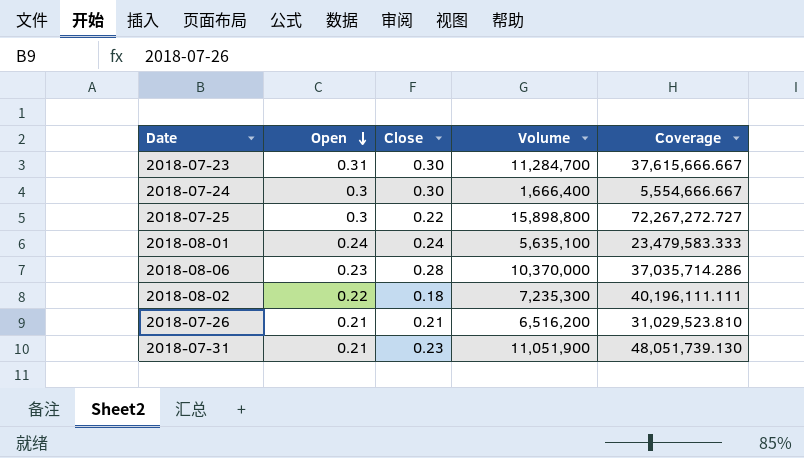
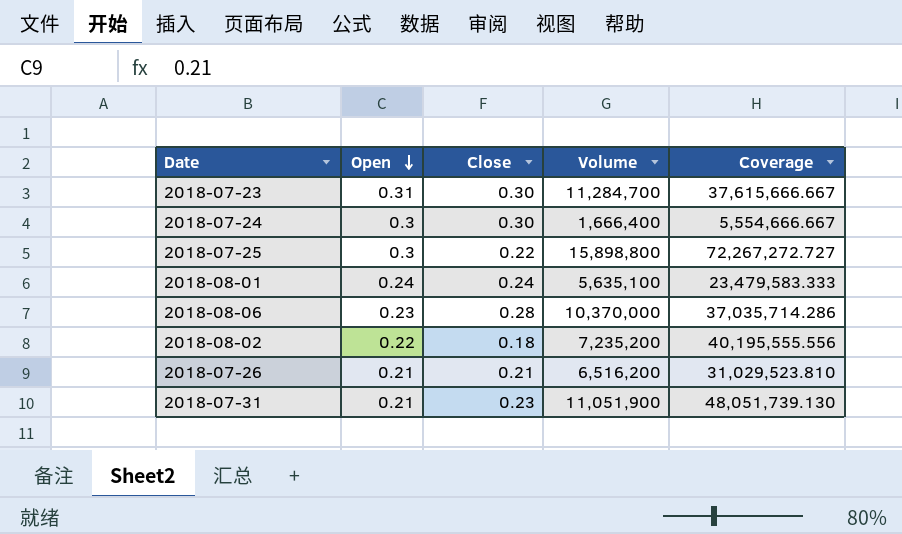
2018-08-02 | Volume: 7,235,300 -> 7,235,200
2018-08-02 | Coverage: 40,196,111.111 -> 40,195,555.556

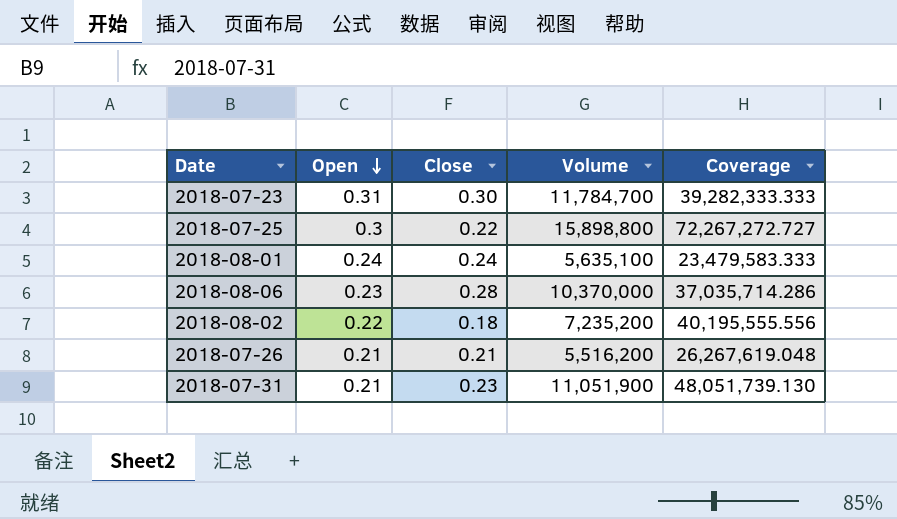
row 2018-07-24: 0.3 | 0.30 | 1,666,400 | 5,554,666.667 -> none
2018-07-23 | Volume: 11,284,700 -> 11,784,700
2018-07-23 | Coverage: 37,615,666.667 -> 39,282,333.333
2018-07-26 | Volume: 6,516,200 -> 5,516,200
2018-07-26 | Coverage: 31,029,523.810 -> 26,267,619.048

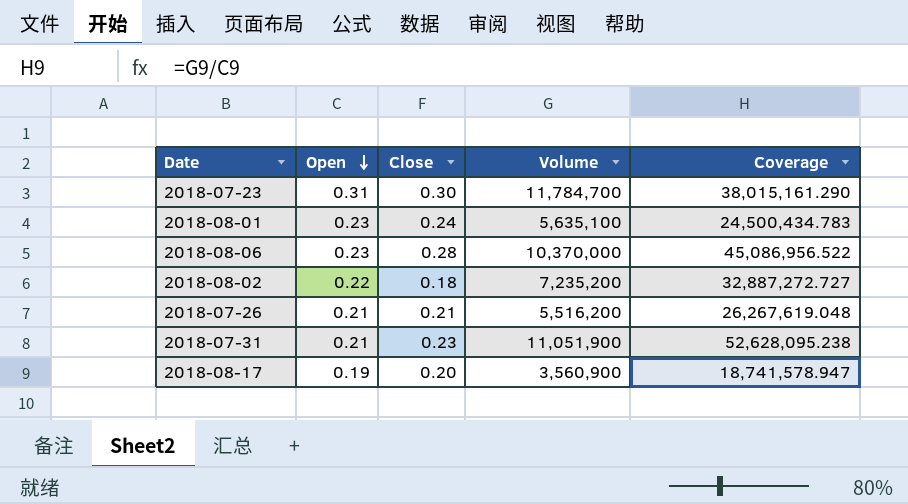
column Coverage | formula: [Volume] / [Close] -> [Volume] / [Open]
row 2018-07-25: 0.3 | 0.22 | 15,898,800 | 72,267,272.727 -> none
2018-08-01 | Open: 0.24 -> 0.23
row 2018-08-17: none -> 0.19 | 0.20 | 3,560,900 | 18,741,578.947

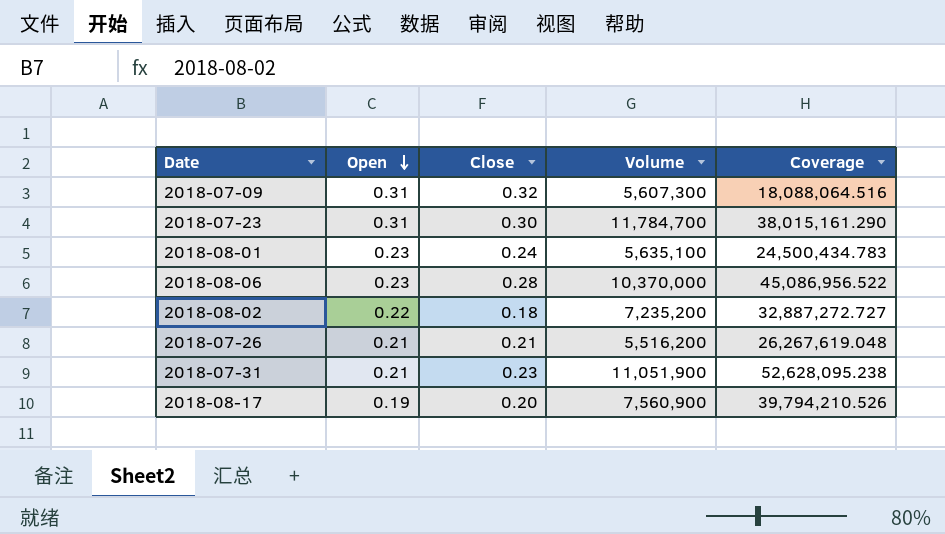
row 2018-07-09: none -> 0.31 | 0.32 | 5,607,300 | 18,088,064.516
2018-08-17 | Volume: 3,560,900 -> 7,560,900
2018-08-17 | Coverage: 18,741,578.947 -> 39,794,210.526

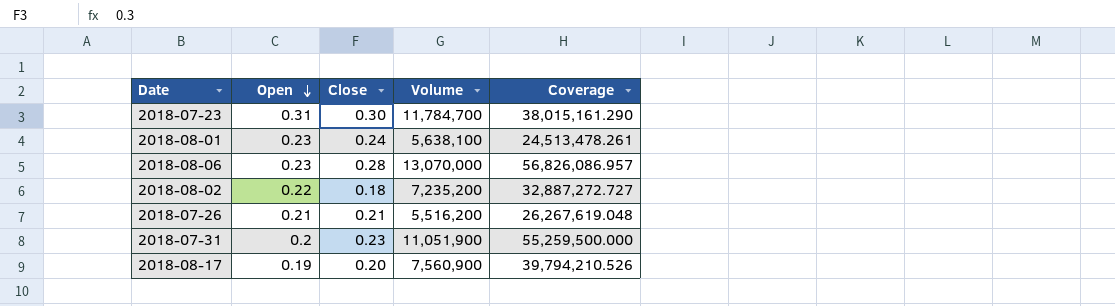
row 2018-07-09: 0.31 | 0.32 | 5,607,300 | 18,088,064.516 -> none
2018-08-01 | Volume: 5,635,100 -> 5,638,100
2018-08-01 | Coverage: 24,500,434.783 -> 24,513,478.261
2018-08-06 | Volume: 10,370,000 -> 13,070,000
2018-08-06 | Coverage: 45,086,956.522 -> 56,826,086.957
2018-07-31 | Open: 0.21 -> 0.2
2018-07-31 | Coverage: 52,628,095.238 -> 55,259,500.000

